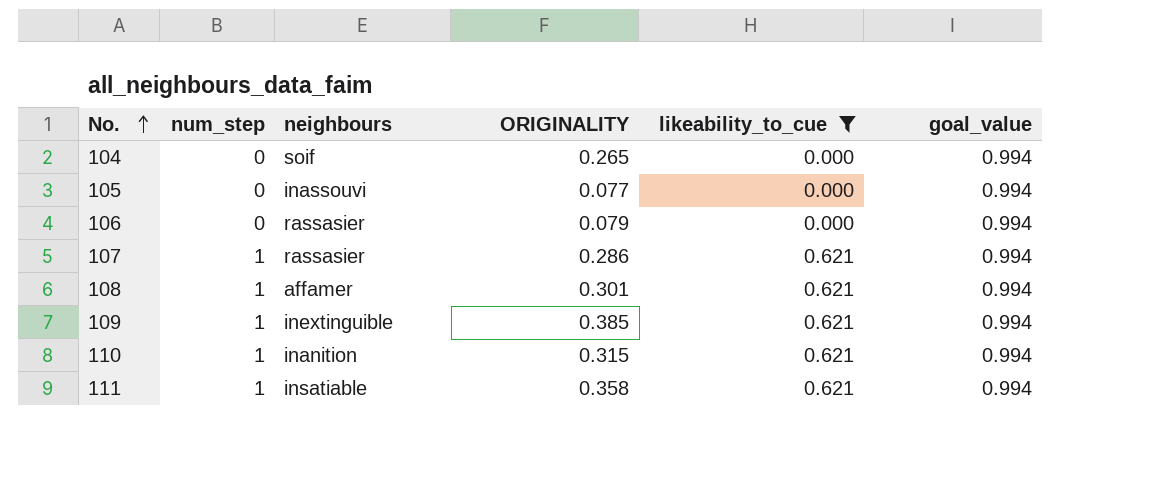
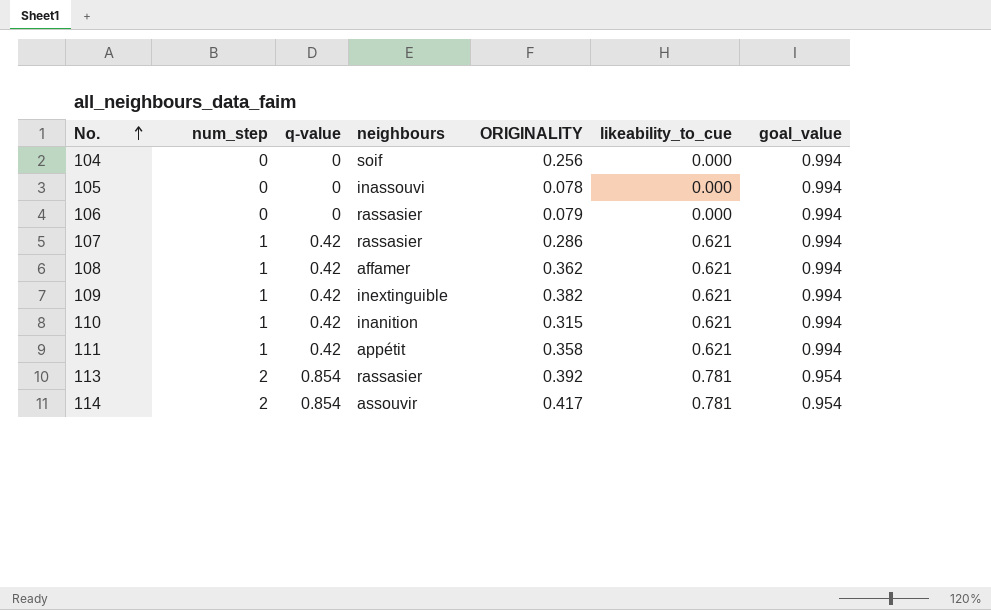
filter: likeability_to_cue != 0.781 -> none
column q-value | position: none -> 3
104 | ORIGINALITY: 0.265 -> 0.256
105 | ORIGINALITY: 0.077 -> 0.078
108 | ORIGINALITY: 0.301 -> 0.362
109 | ORIGINALITY: 0.385 -> 0.382
111 | neighbours: insatiable -> appétit

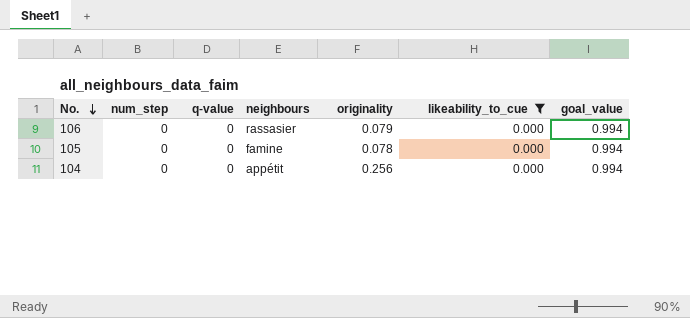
filter: none -> likeability_to_cue = 0.000
row order: No. ascending -> No. descending
column name: ORIGINALITY -> originality
105 | neighbours: inassouvi -> famine
104 | neighbours: soif -> appétit

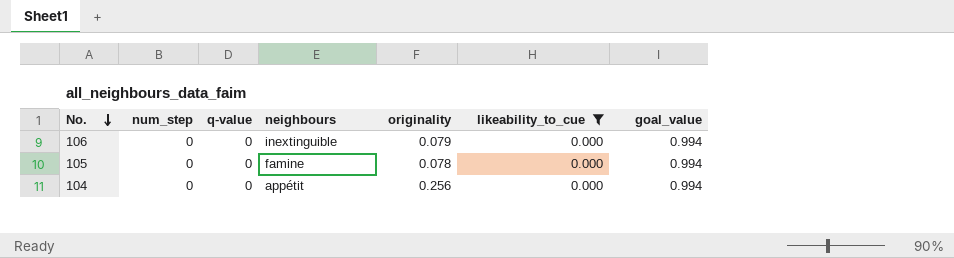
106 | neighbours: rassasier -> inextinguible

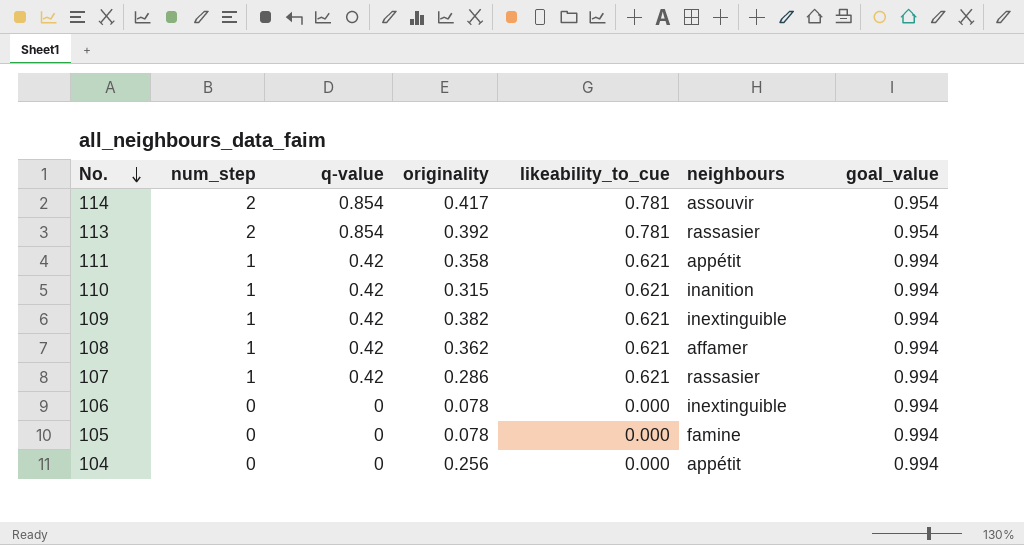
filter: likeability_to_cue = 0.000 -> none
column neighbours | position: 4 -> 6
106 | originality: 0.079 -> 0.078

